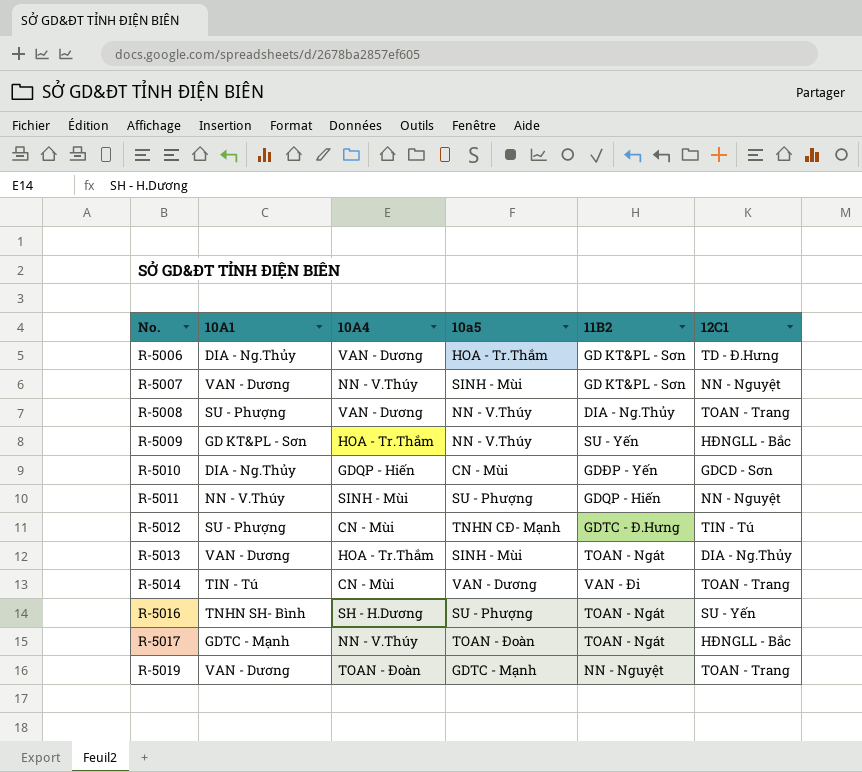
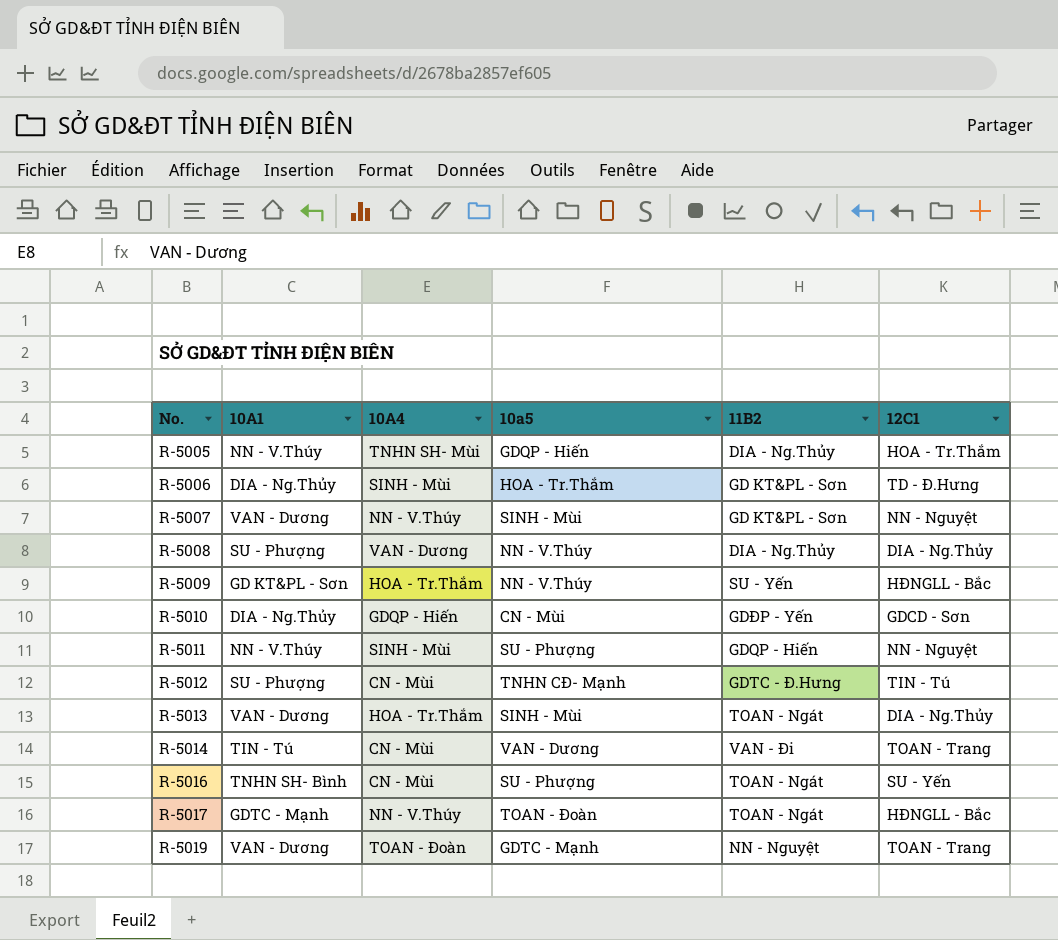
row R-5005: none -> NN - V.Thúy | TNHN SH- Mùi | GDQP - Hiến | DIA - Ng.Thủy | HOA - Tr.Thắm
R-5006 | 10A4: VAN - Dương -> SINH - Mùi
R-5008 | 12C1: TOAN - Trang -> DIA - Ng.Thủy
R-5016 | 10A4: SH - H.Dương -> CN - Mùi

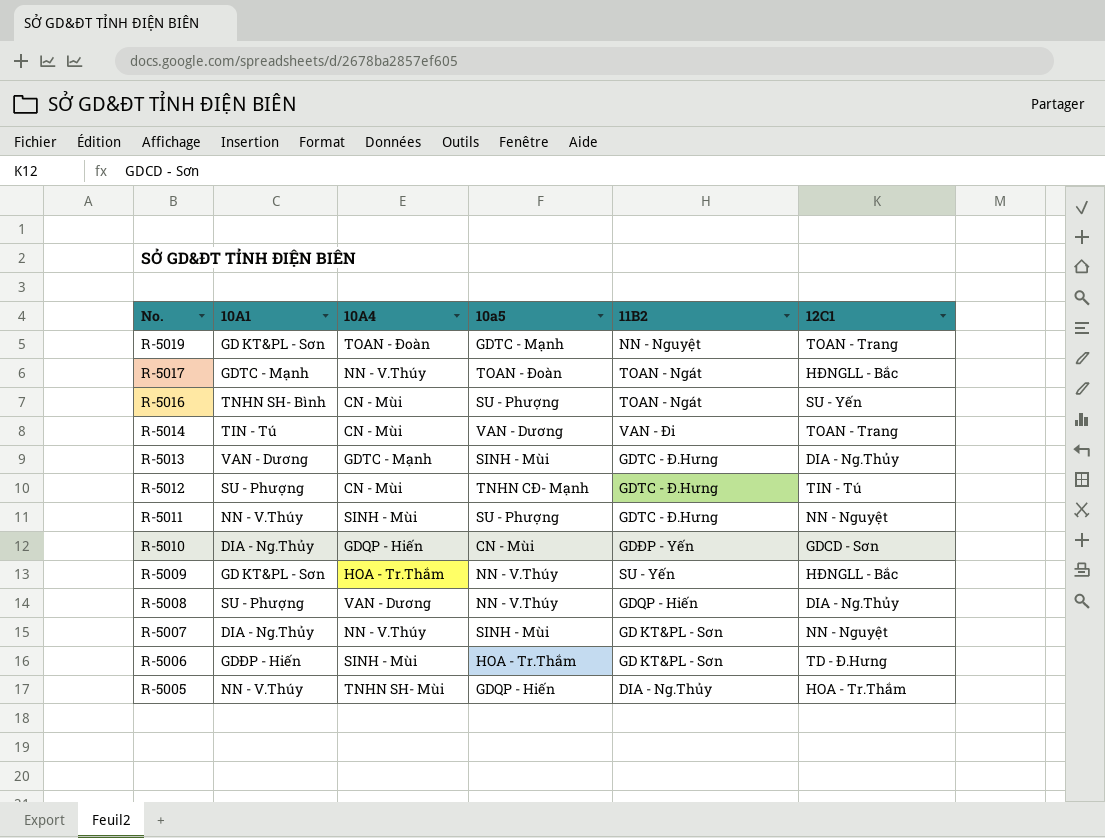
row order: No. ascending -> No. descending
R-5019 | 10A1: VAN - Dương -> GD KT&PL - Sơn
R-5013 | 10A4: HOA - Tr.Thắm -> GDTC - Mạnh
R-5013 | 11B2: TOAN - Ngát -> GDTC - Đ.Hưng
R-5011 | 11B2: GDQP - Hiến -> GDTC - Đ.Hưng
R-5008 | 11B2: DIA - Ng.Thủy -> GDQP - Hiến
R-5007 | 10A1: VAN - Dương -> DIA - Ng.Thủy
R-5006 | 10A1: DIA - Ng.Thủy -> GDĐP - Hiến

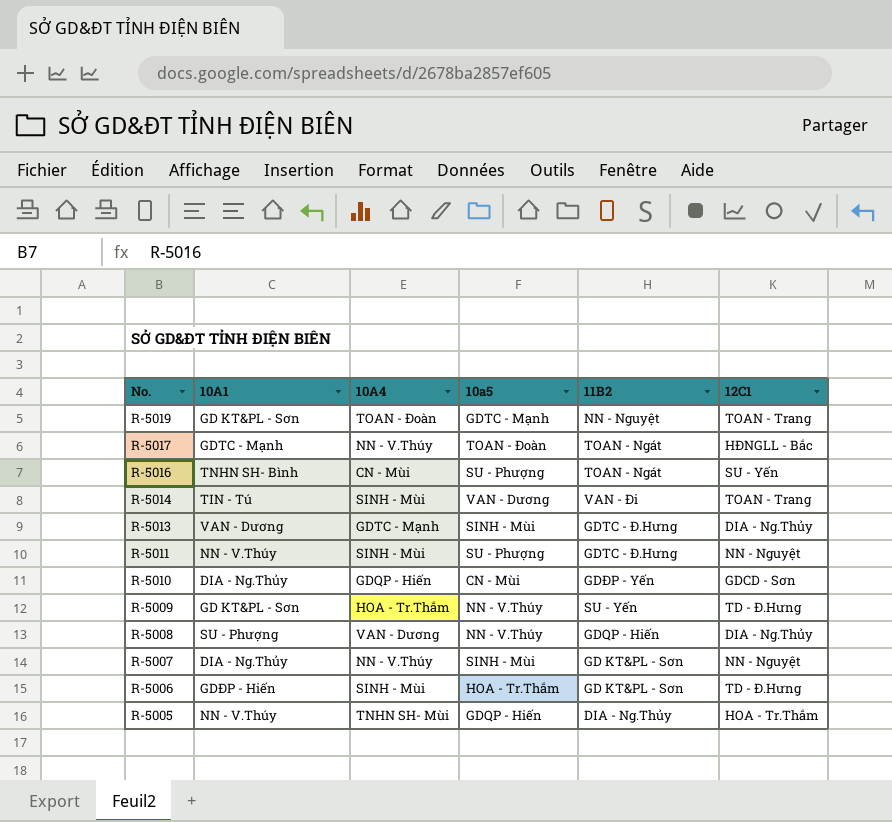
row R-5012: SU - Phượng | CN - Mùi | TNHN CĐ- Mạnh | GDTC - Đ.Hưng | TIN - Tú -> none
R-5014 | 10A4: CN - Mùi -> SINH - Mùi
R-5009 | 12C1: HĐNGLL - Bắc -> TD - Đ.Hưng

